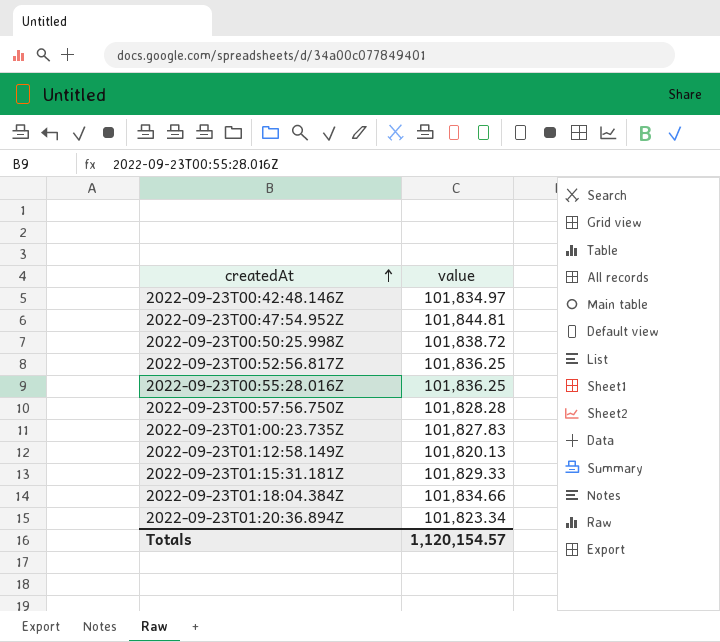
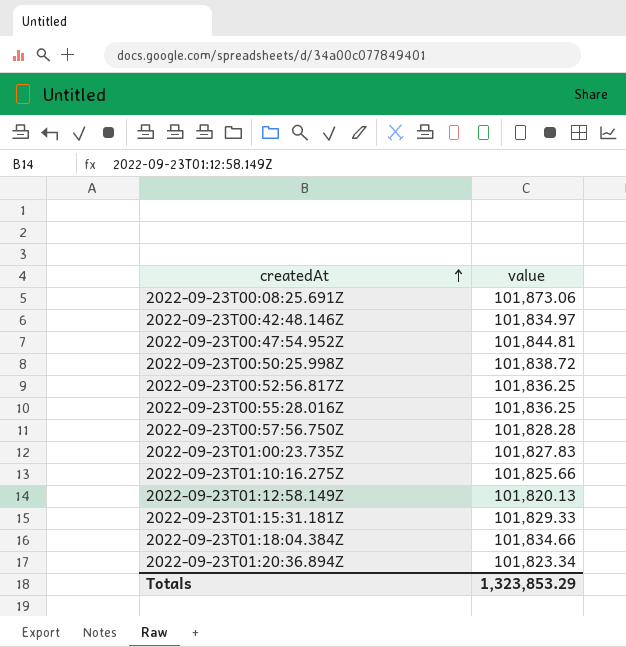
row 2022-09-23T00:08:25.691Z: none -> 101,873.06
row 2022-09-23T01:10:16.275Z: none -> 101,825.66
Totals | value: 1,120,154.57 -> 1,323,853.29

